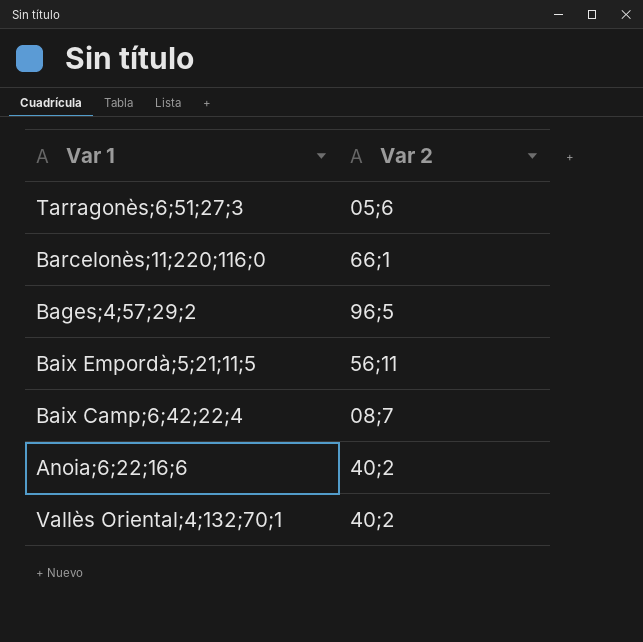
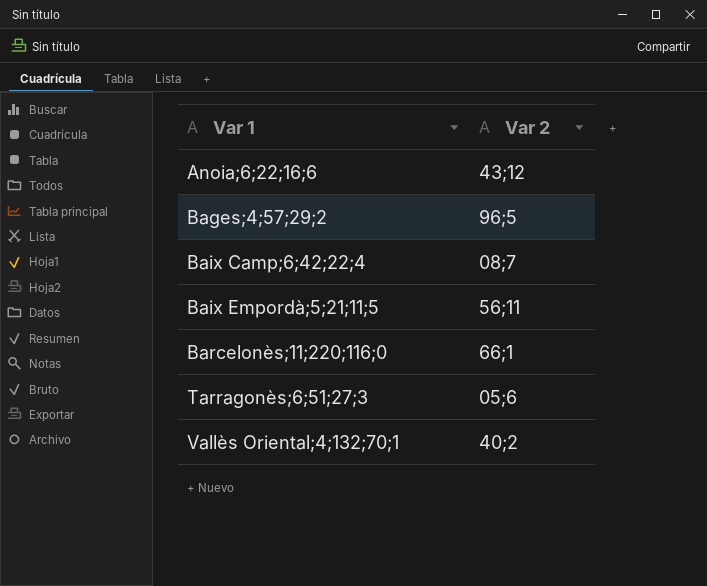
row order: none -> Var 1 ascending
Anoia;6;22;16;6 | Var 2: 40;2 -> 43;12

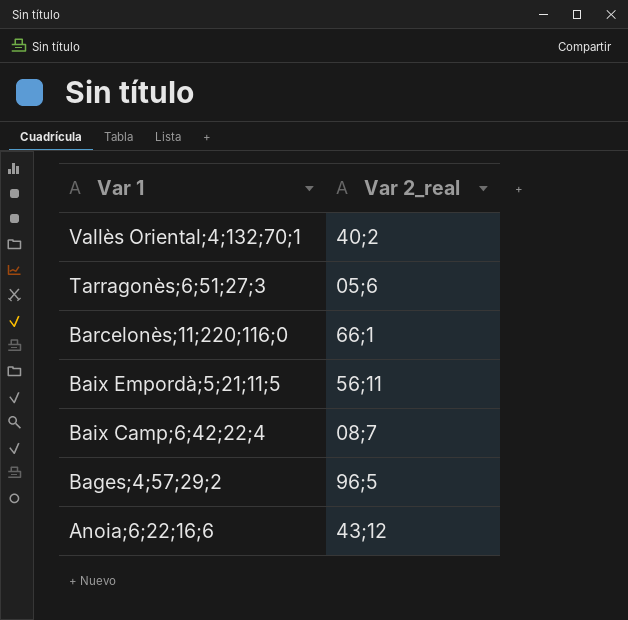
row order: Var 1 ascending -> Var 1 descending
column name: Var 2 -> Var 2_real

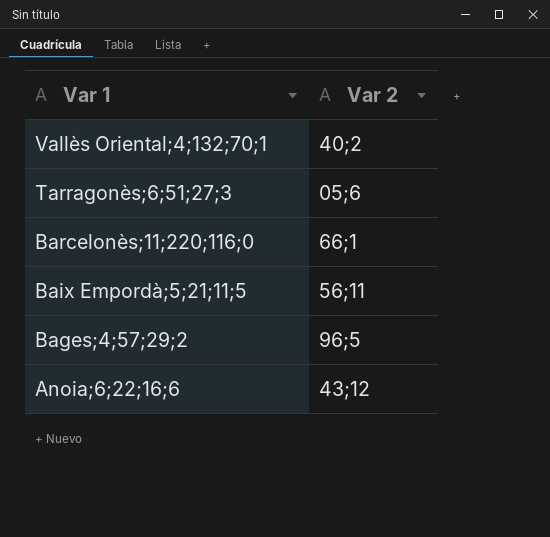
column name: Var 2_real -> Var 2
row Baix Camp;6;42;22;4: 08;7 -> none

